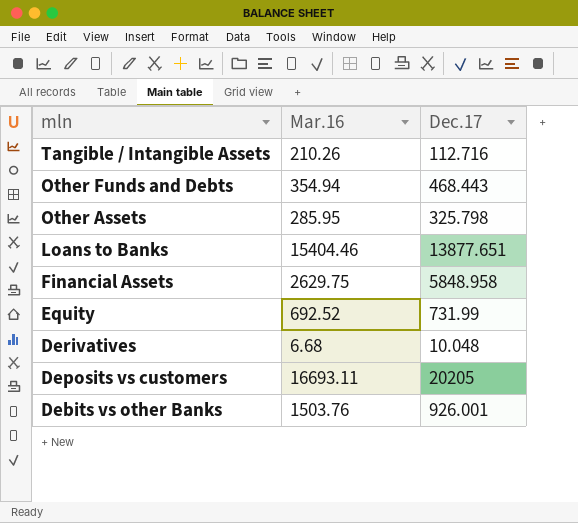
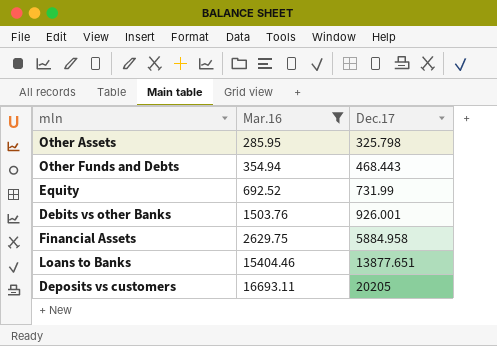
filter: none -> Mar.16 >= 285.95
row order: mln descending -> Mar.16 ascending
Financial Assets | Dec.17: 5848.958 -> 5884.958

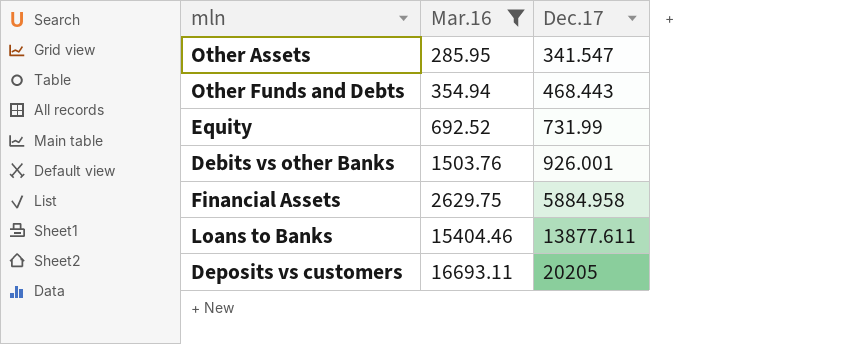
Other Assets | Dec.17: 325.798 -> 341.547
Loans to Banks | Dec.17: 13877.651 -> 13877.611

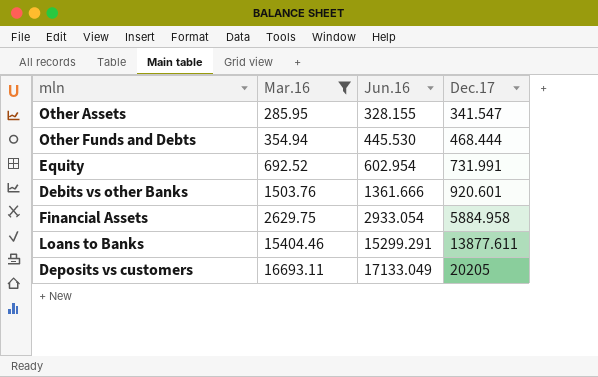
column Jun.16 | position: none -> 3
Other Funds and Debts | Dec.17: 468.443 -> 468.444
Equity | Dec.17: 731.99 -> 731.991
Debits vs other Banks | Dec.17: 926.001 -> 920.601

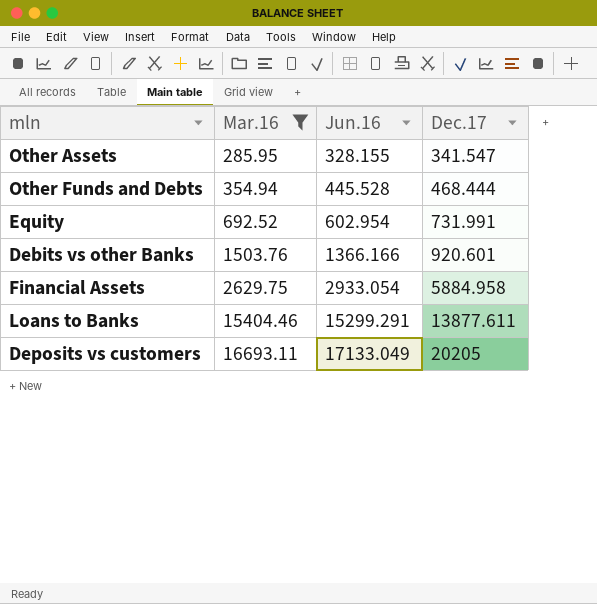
Other Funds and Debts | Jun.16: 445.530 -> 445.528
Debits vs other Banks | Jun.16: 1361.666 -> 1366.166

